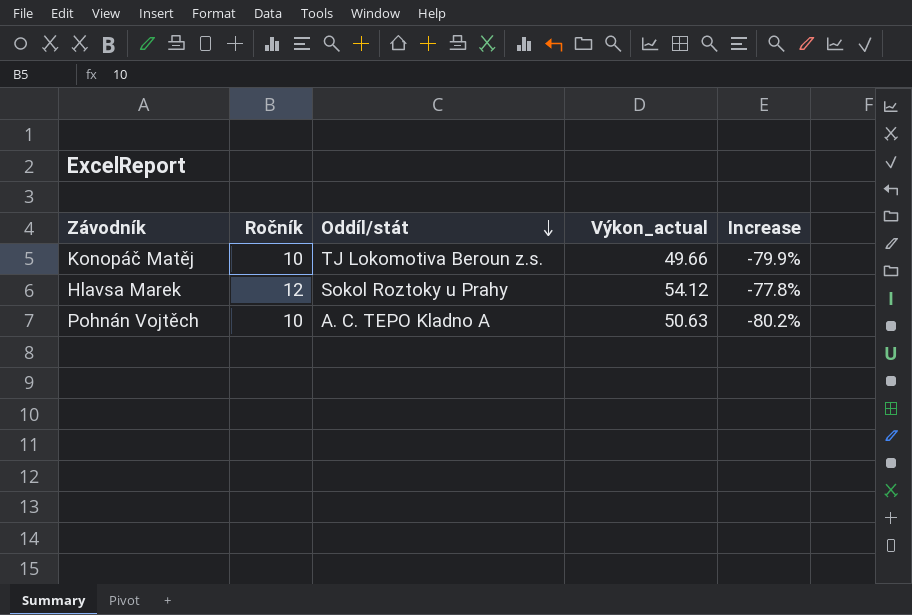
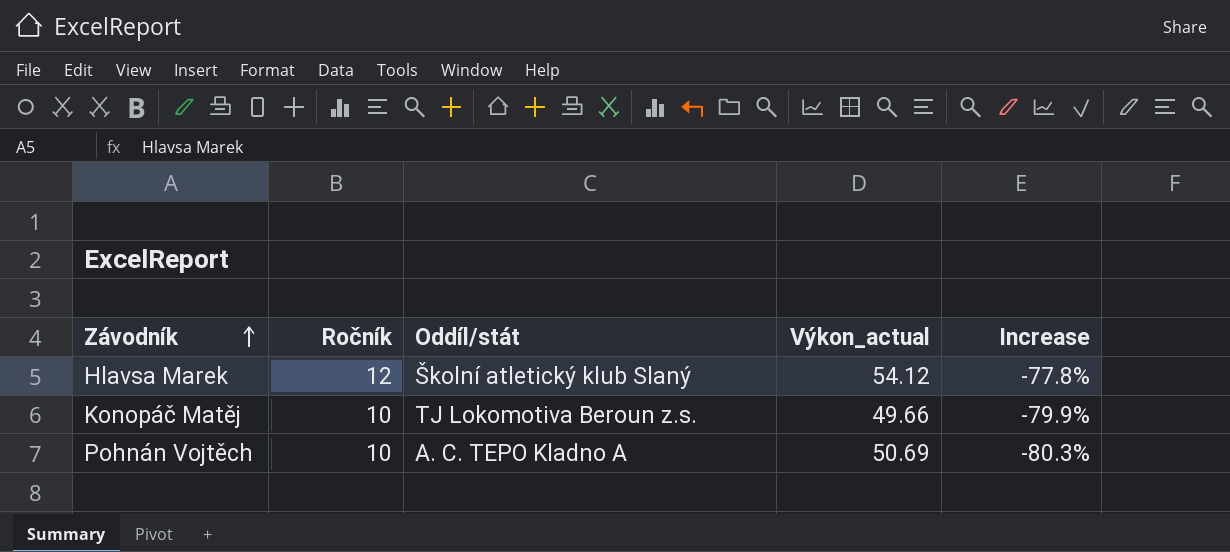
row order: Oddíl/stát descending -> Závodník ascending
Hlavsa Marek | Oddíl/stát: Sokol Roztoky u Prahy -> Školní atletický klub Slaný
Pohnán Vojtěch | Výkon_actual: 50.63 -> 50.69
Pohnán Vojtěch | Increase: -80.2% -> -80.3%

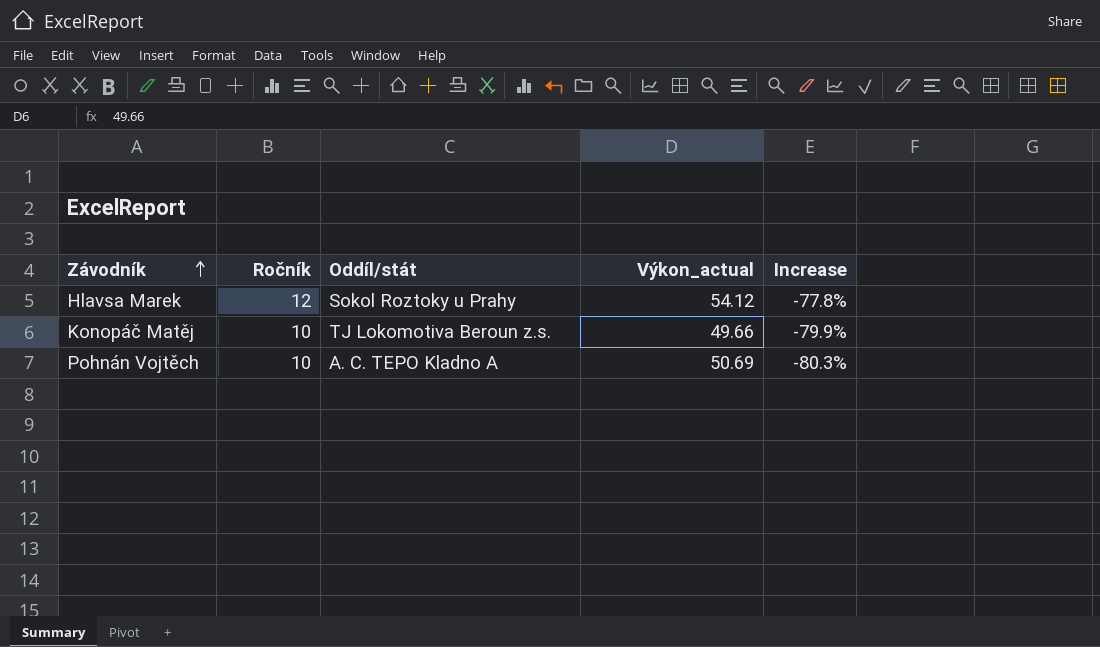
Hlavsa Marek | Oddíl/stát: Školní atletický klub Slaný -> Sokol Roztoky u Prahy

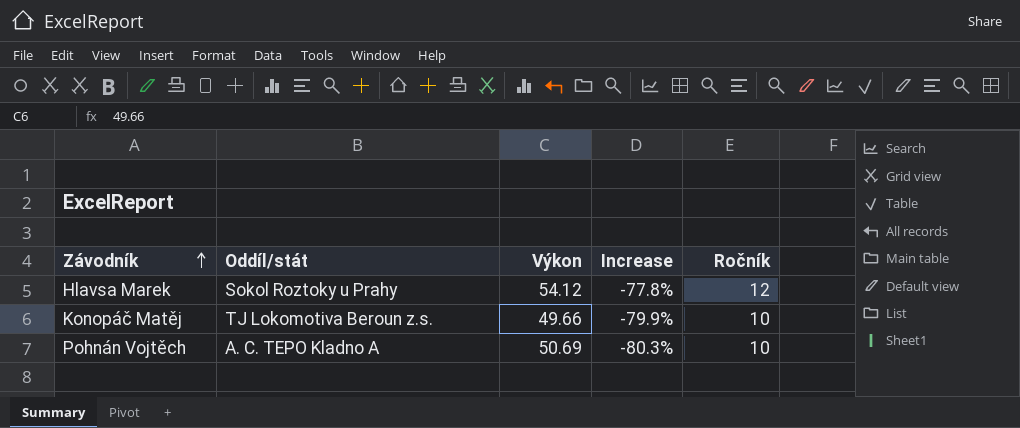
column name: Výkon_actual -> Výkon
column Ročník | position: 2 -> 5

